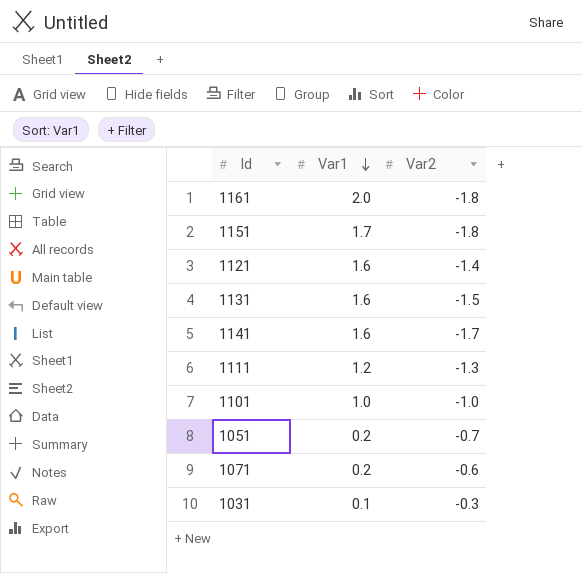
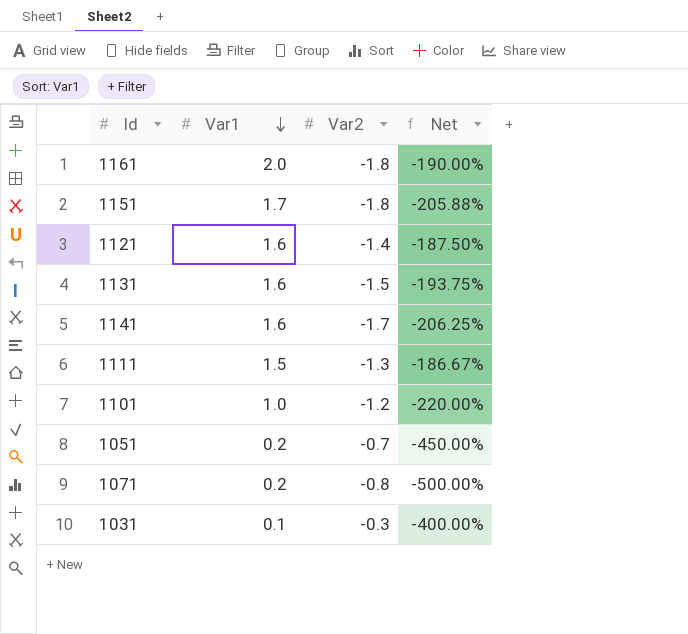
column Net | formula: none -> ([Var2] - [Var1]) / [Var1]
1111 | Var1: 1.2 -> 1.5
1101 | Var2: -1.0 -> -1.2
1071 | Var2: -0.6 -> -0.8

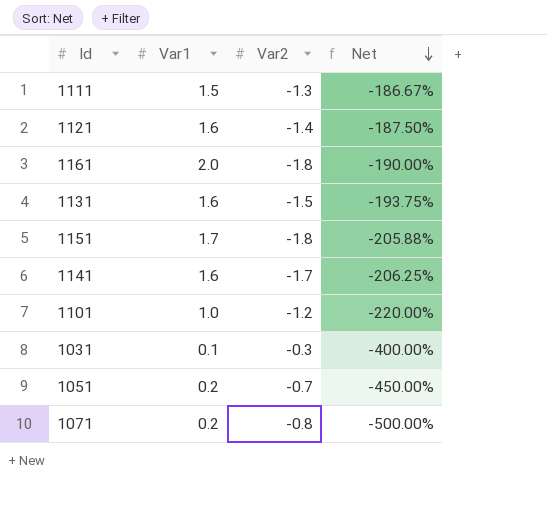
row order: Var1 descending -> Net descending

